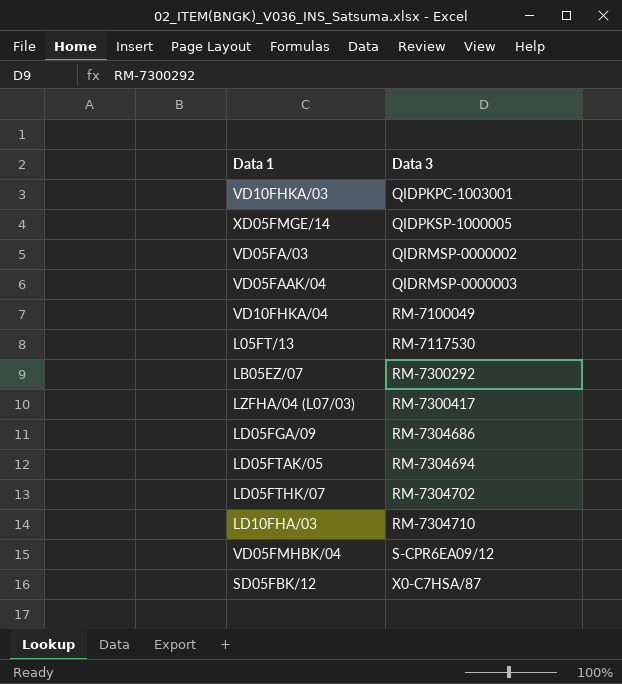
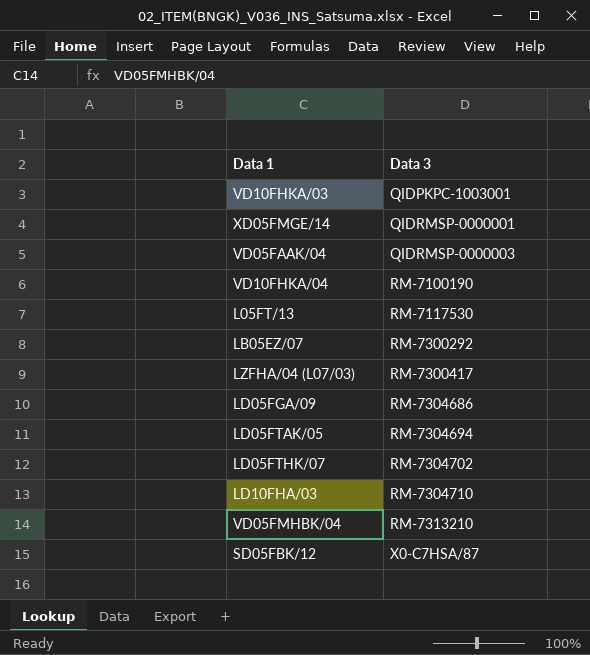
row VD05FA/03: QIDRMSP-0000002 -> none
XD05FMGE/14 | Data 3: QIDPKSP-1000005 -> QIDRMSP-0000001
VD10FHKA/04 | Data 3: RM-7100049 -> RM-7100190
VD05FMHBK/04 | Data 3: S-CPR6EA09/12 -> RM-7313210

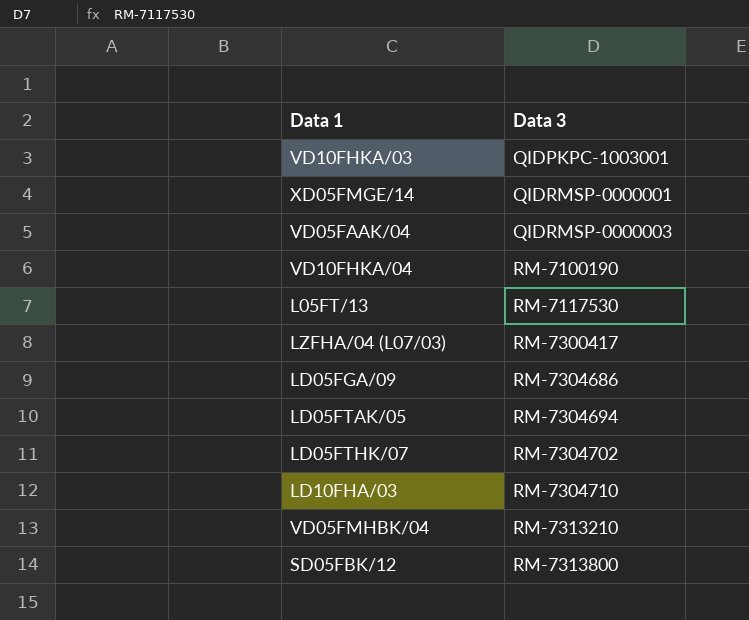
row LB05EZ/07: RM-7300292 -> none
SD05FBK/12 | Data 3: X0-C7HSA/87 -> RM-7313800

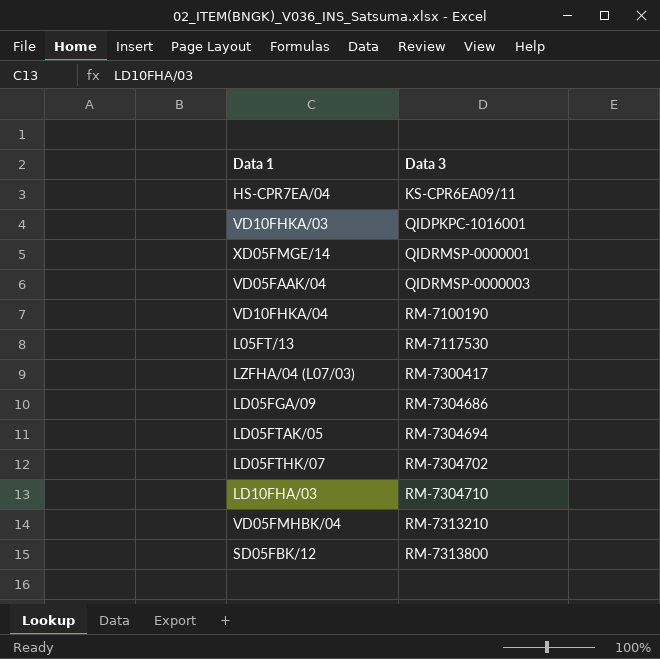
row HS-CPR7EA/04: none -> KS-CPR6EA09/11
VD10FHKA/03 | Data 3: QIDPKPC-1003001 -> QIDPKPC-1016001

